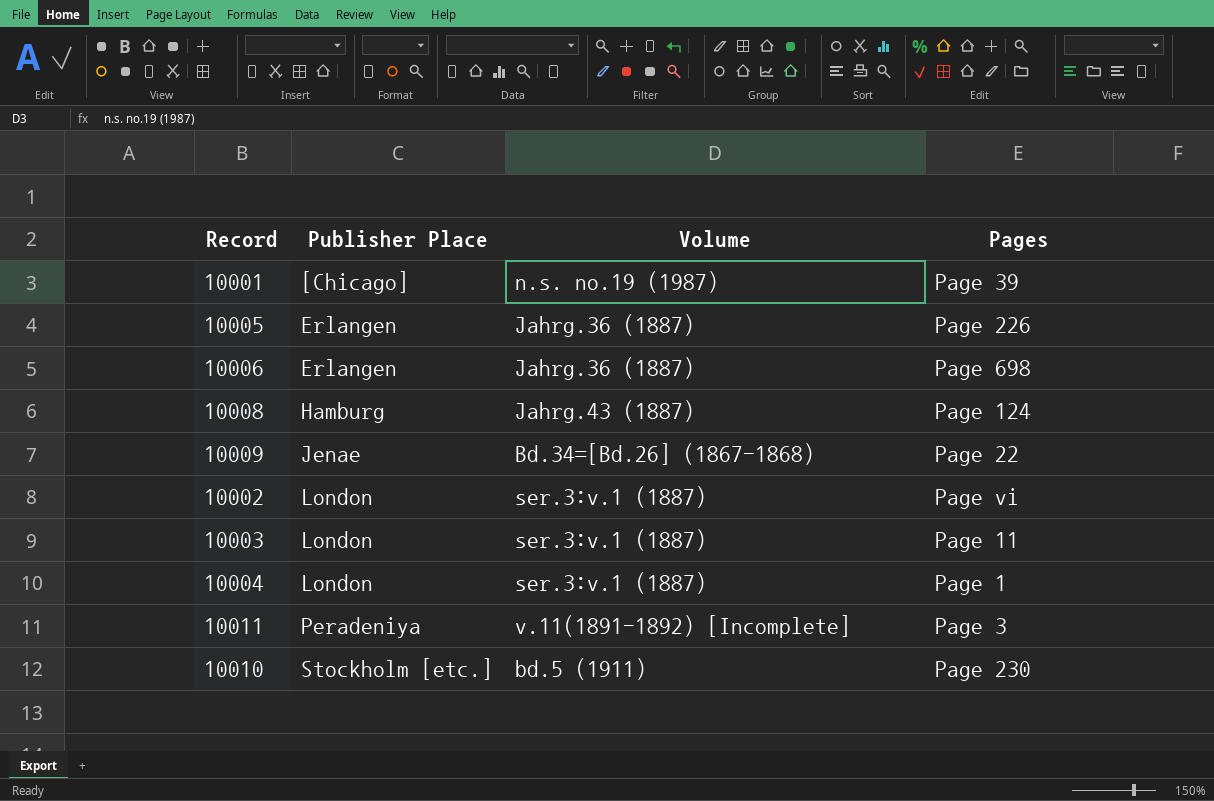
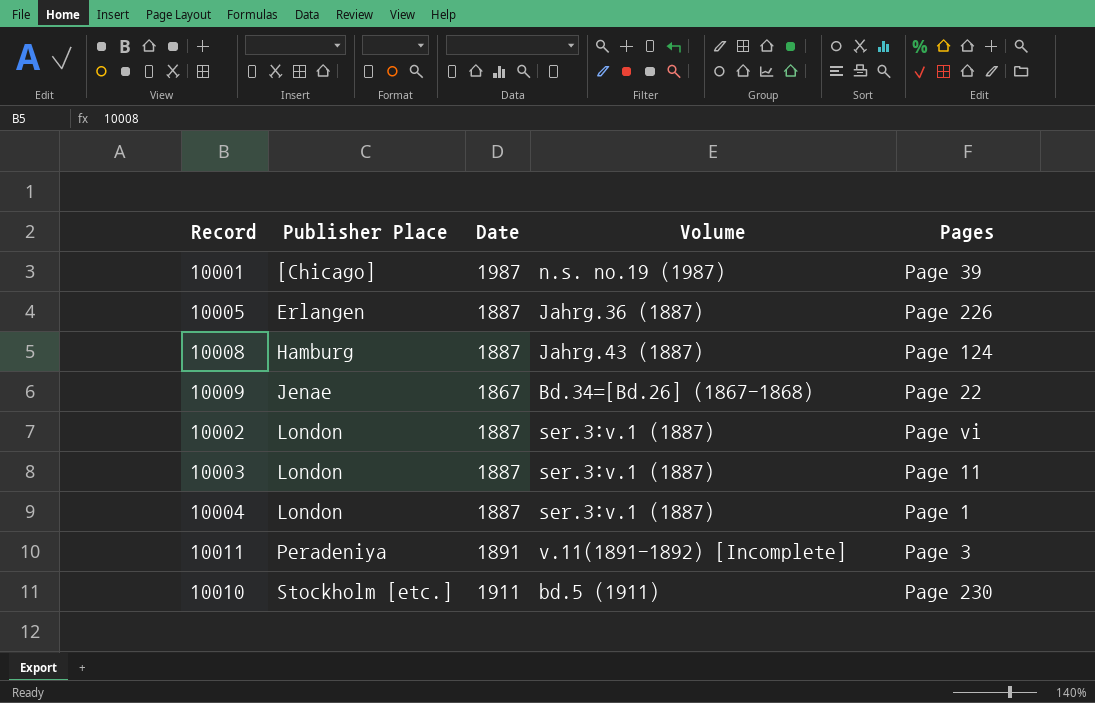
column Date | position: none -> 3
row 10006: Erlangen | Jahrg.36 (1887) | Page 698 -> none

